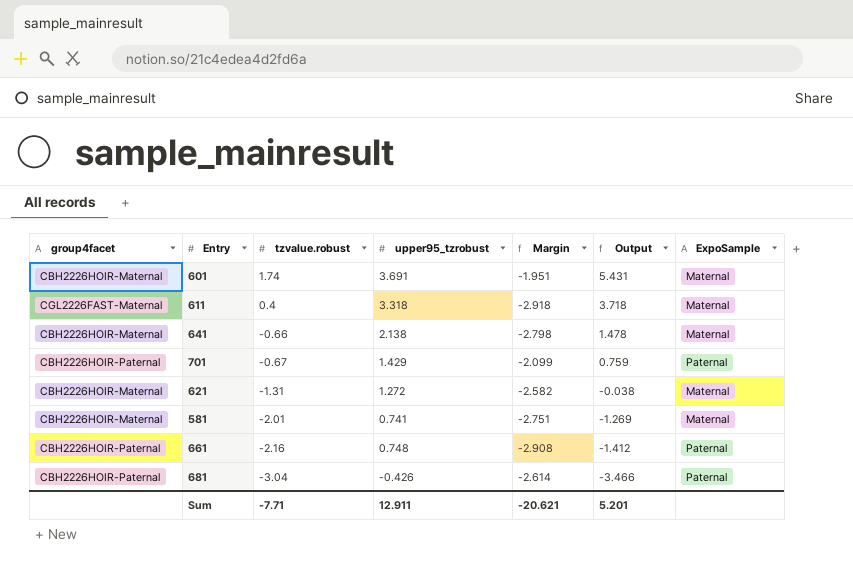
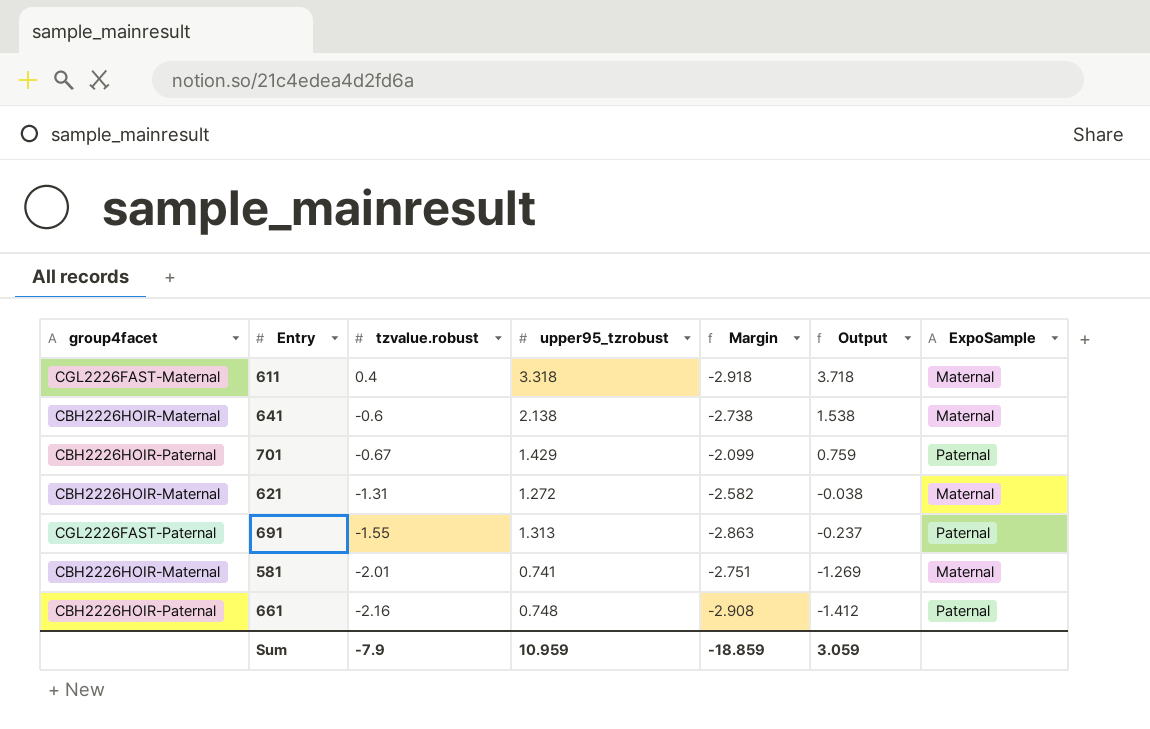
row 601: CBH2226HOIR-Maternal | 1.74 | 3.691 | -1.951 | 5.431 | Maternal -> none
row 681: CBH2226HOIR-Paternal | -3.04 | -0.426 | -2.614 | -3.466 | Paternal -> none
641 | tzvalue.robust: -0.66 -> -0.6
641 | Margin: -2.798 -> -2.738
641 | Output: 1.478 -> 1.538
row 691: none -> CGL2226FAST-Paternal | -1.55 | 1.313 | -2.863 | -0.237 | Paternal
Sum | tzvalue.robust: -7.71 -> -7.9
Sum | upper95_tzrobust: 12.911 -> 10.959
Sum | Margin: -20.621 -> -18.859
Sum | Output: 5.201 -> 3.059

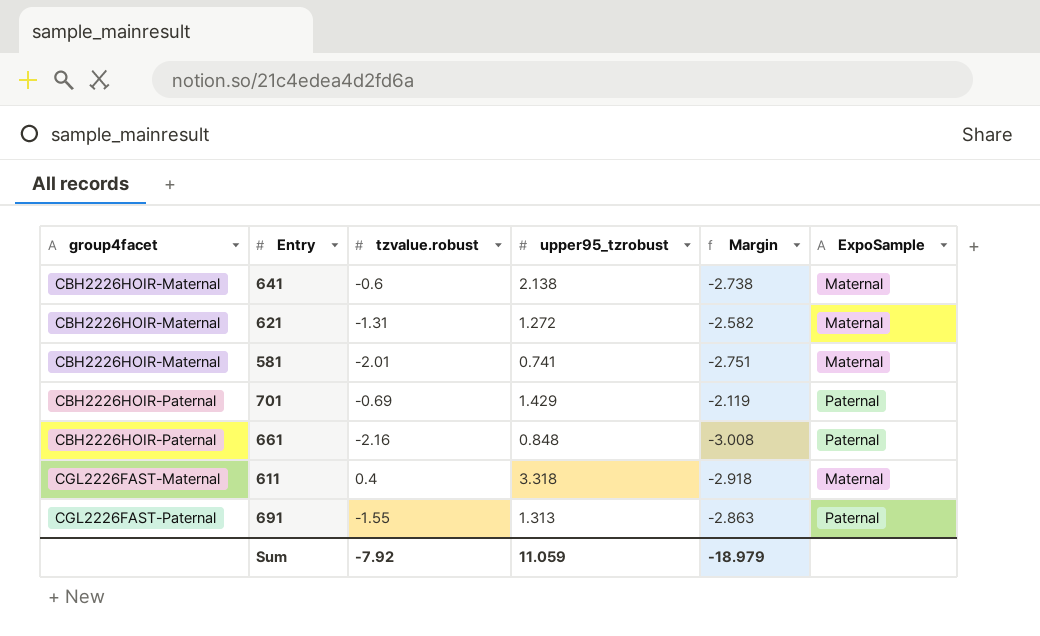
row order: tzvalue.robust descending -> group4facet ascending
column Output | formula: [tzvalue.robust] + [upper95_tzrobust] -> none
701 | tzvalue.robust: -0.67 -> -0.69
701 | Margin: -2.099 -> -2.119
661 | upper95_tzrobust: 0.748 -> 0.848
661 | Margin: -2.908 -> -3.008
Sum | tzvalue.robust: -7.9 -> -7.92
Sum | upper95_tzrobust: 10.959 -> 11.059
Sum | Margin: -18.859 -> -18.979

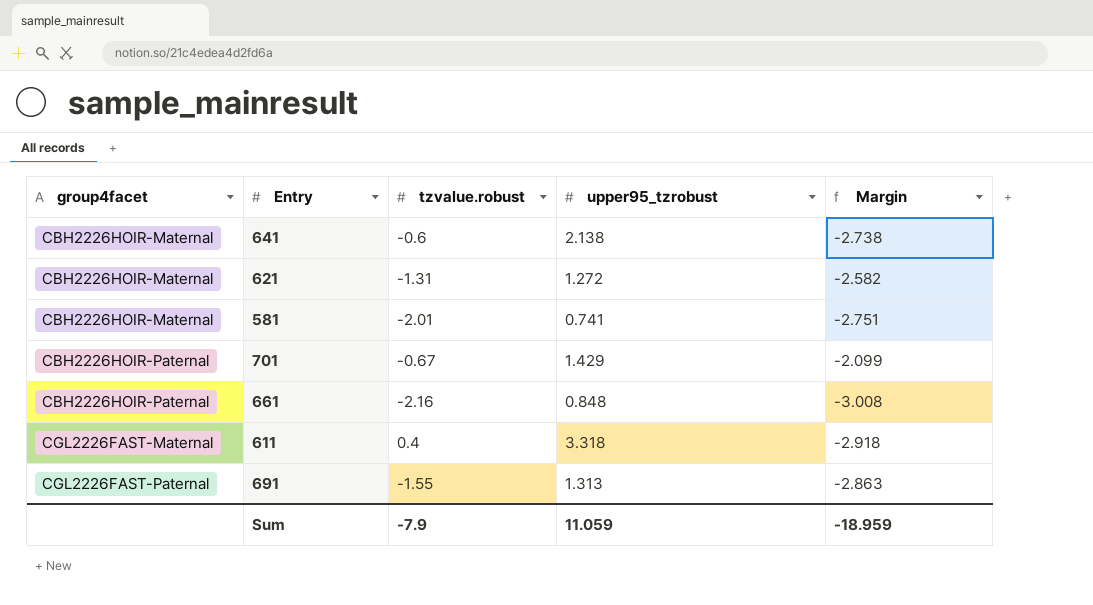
column ExpoSample | position: 6 -> none
701 | tzvalue.robust: -0.69 -> -0.67
701 | Margin: -2.119 -> -2.099
Sum | tzvalue.robust: -7.92 -> -7.9
Sum | Margin: -18.979 -> -18.959

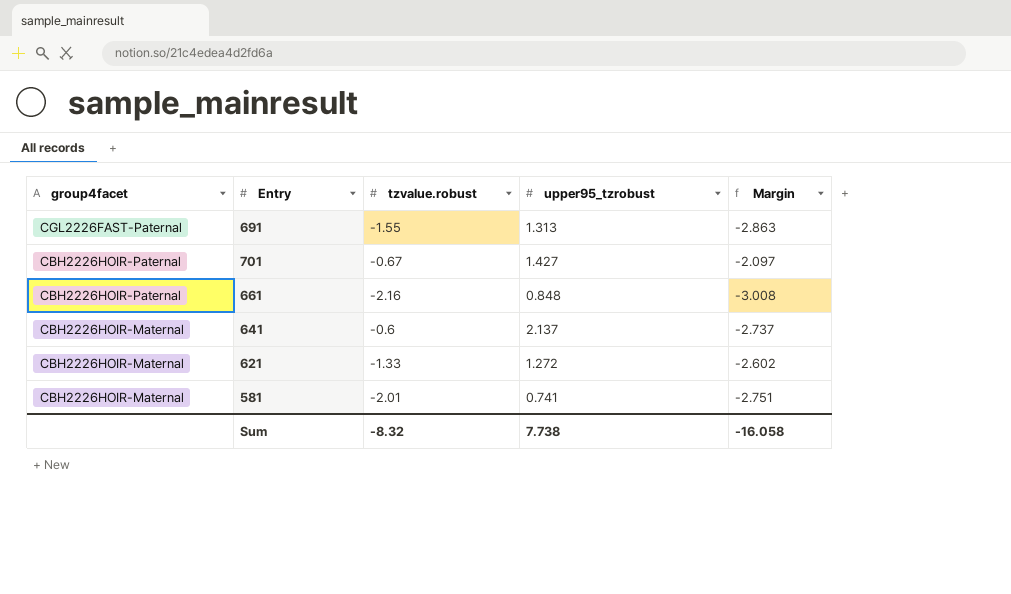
row order: group4facet ascending -> group4facet descending
row 611: CGL2226FAST-Maternal | 0.4 | 3.318 | -2.918 -> none
701 | upper95_tzrobust: 1.429 -> 1.427
701 | Margin: -2.099 -> -2.097
641 | upper95_tzrobust: 2.138 -> 2.137
641 | Margin: -2.738 -> -2.737
621 | tzvalue.robust: -1.31 -> -1.33
621 | Margin: -2.582 -> -2.602
Sum | tzvalue.robust: -7.9 -> -8.32
Sum | upper95_tzrobust: 11.059 -> 7.738
Sum | Margin: -18.959 -> -16.058

